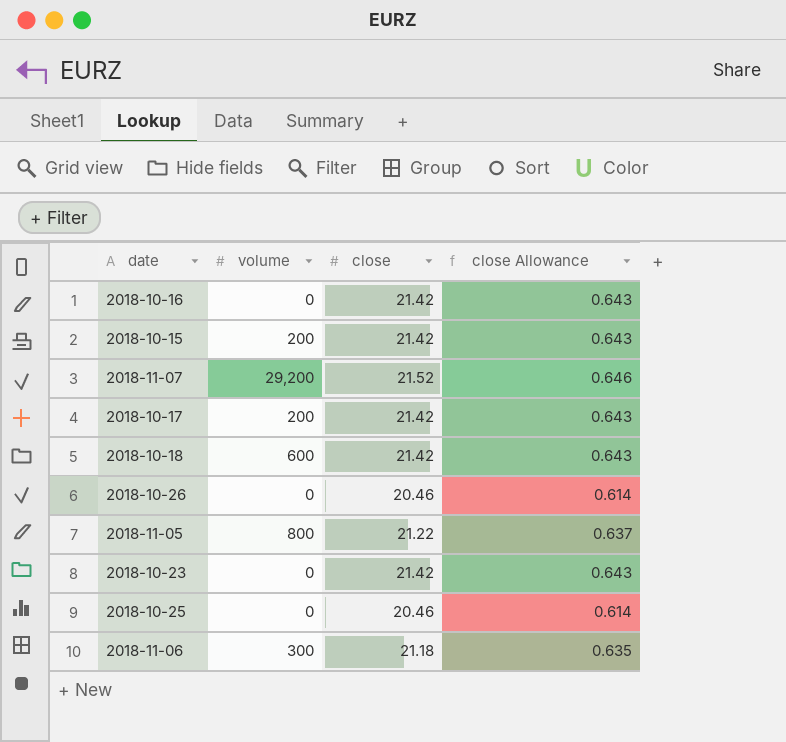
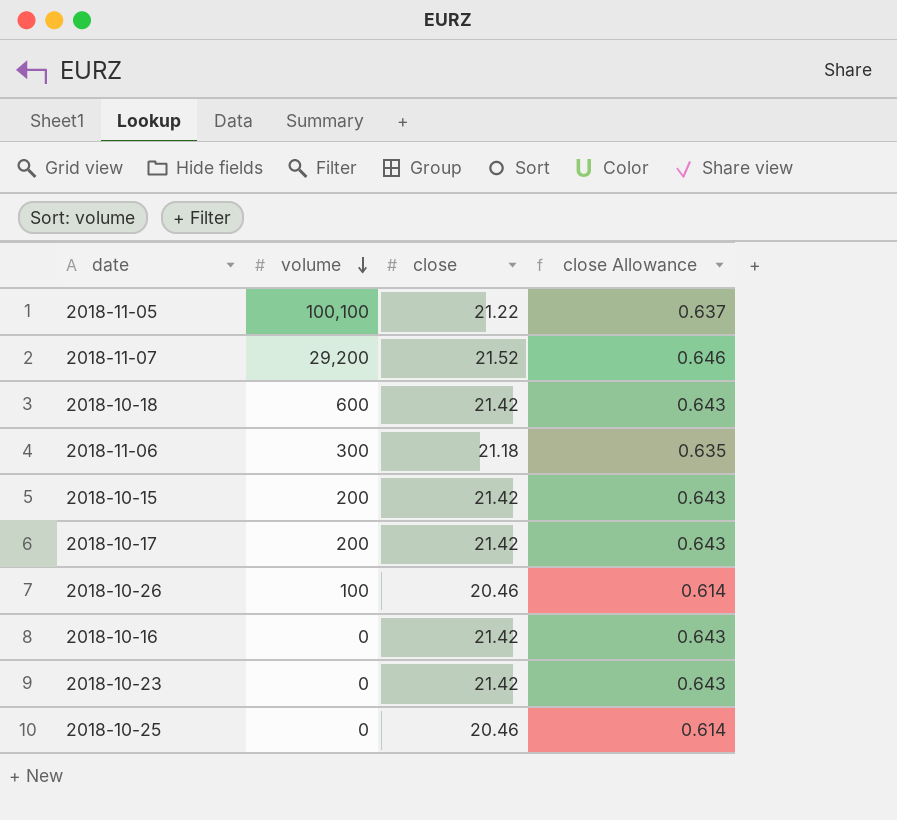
row order: none -> volume descending
2018-11-05 | volume: 800 -> 100,100
2018-10-26 | volume: 0 -> 100

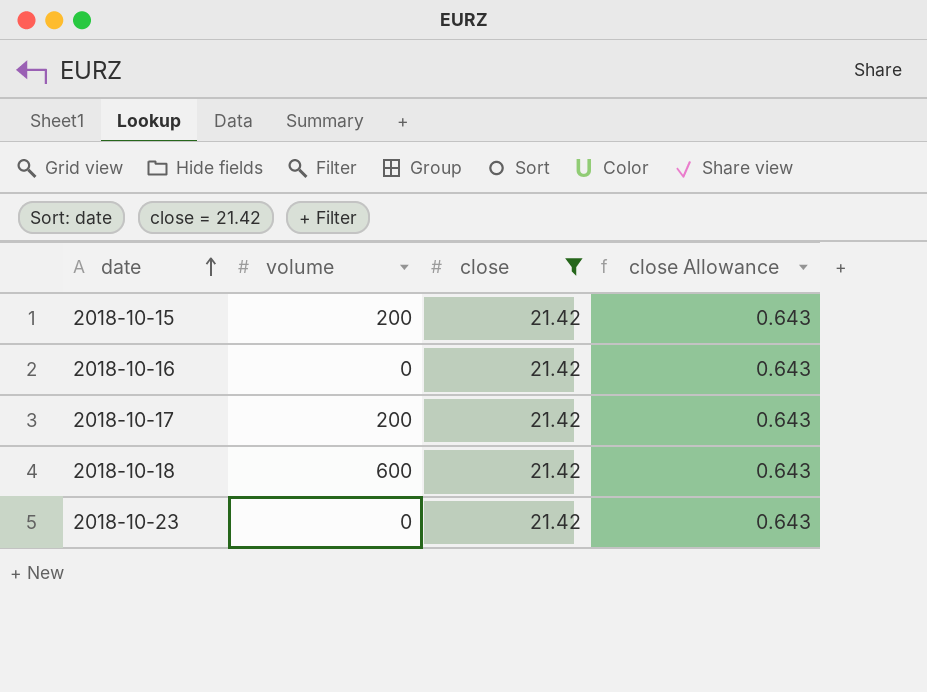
filter: none -> close = 21.42
row order: volume descending -> date ascending

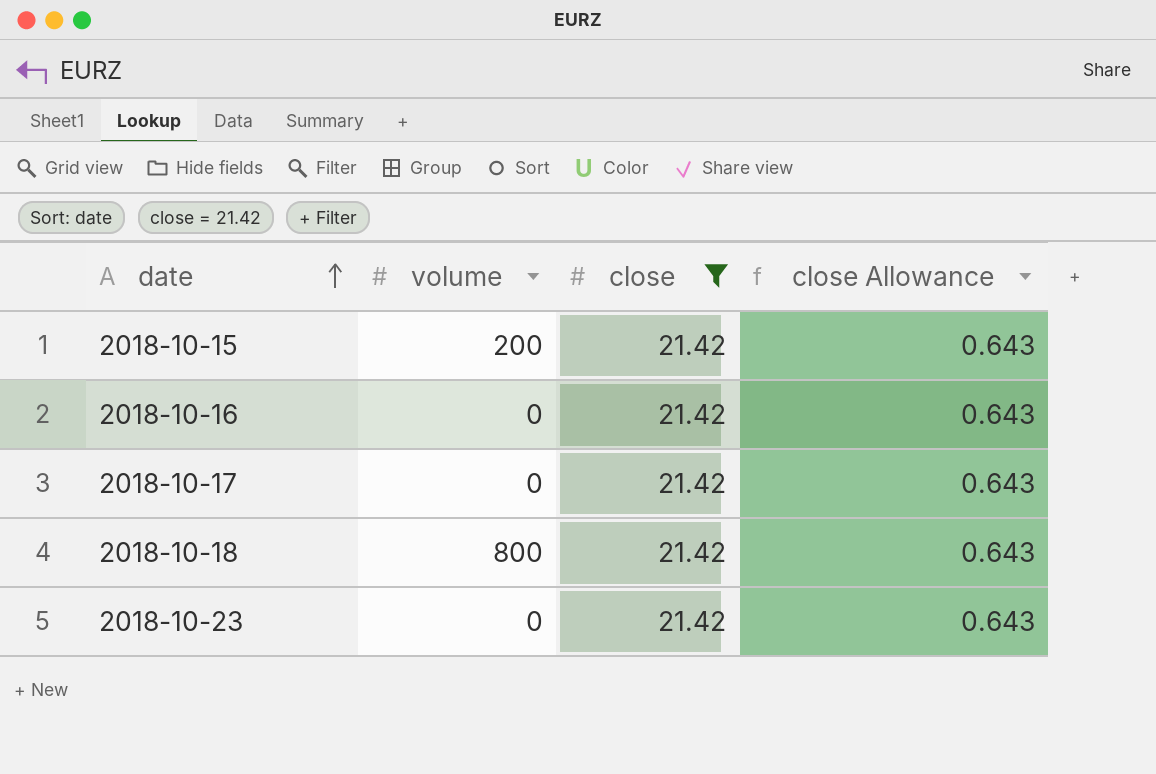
2018-10-17 | volume: 200 -> 0
2018-10-18 | volume: 600 -> 800

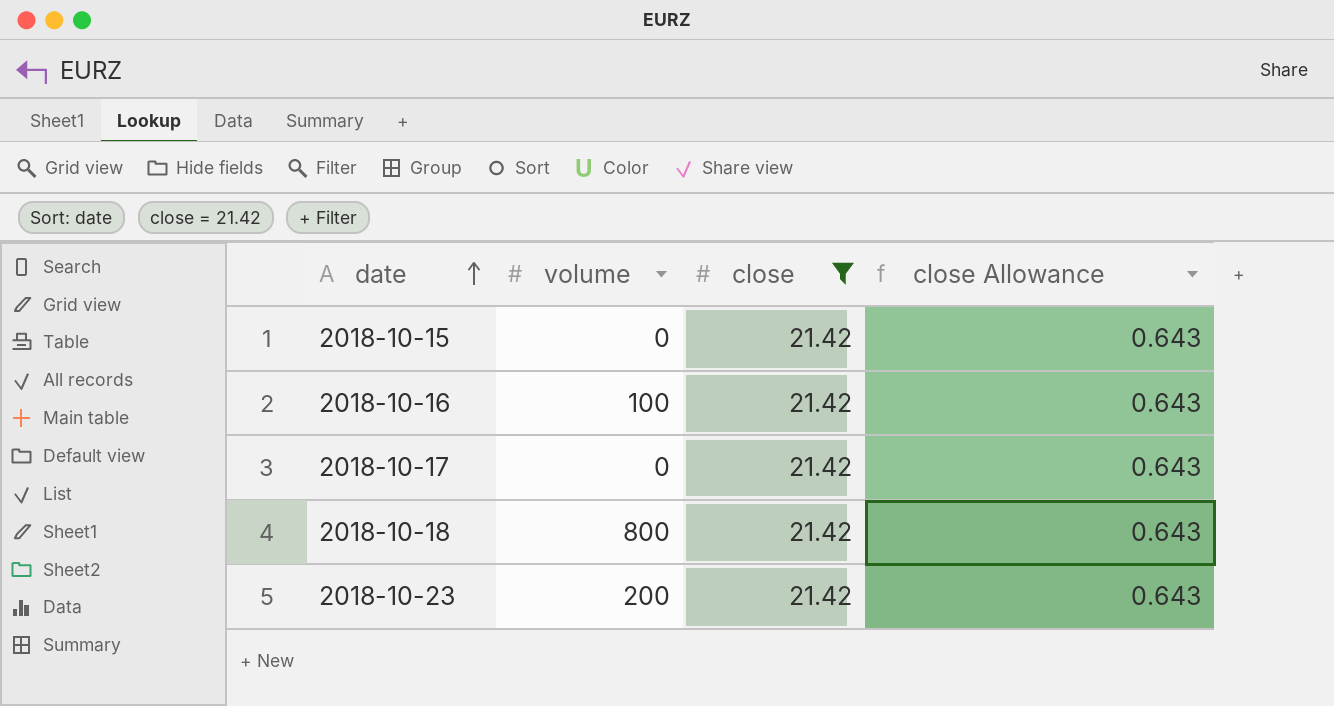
2018-10-15 | volume: 200 -> 0
2018-10-16 | volume: 0 -> 100
2018-10-23 | volume: 0 -> 200

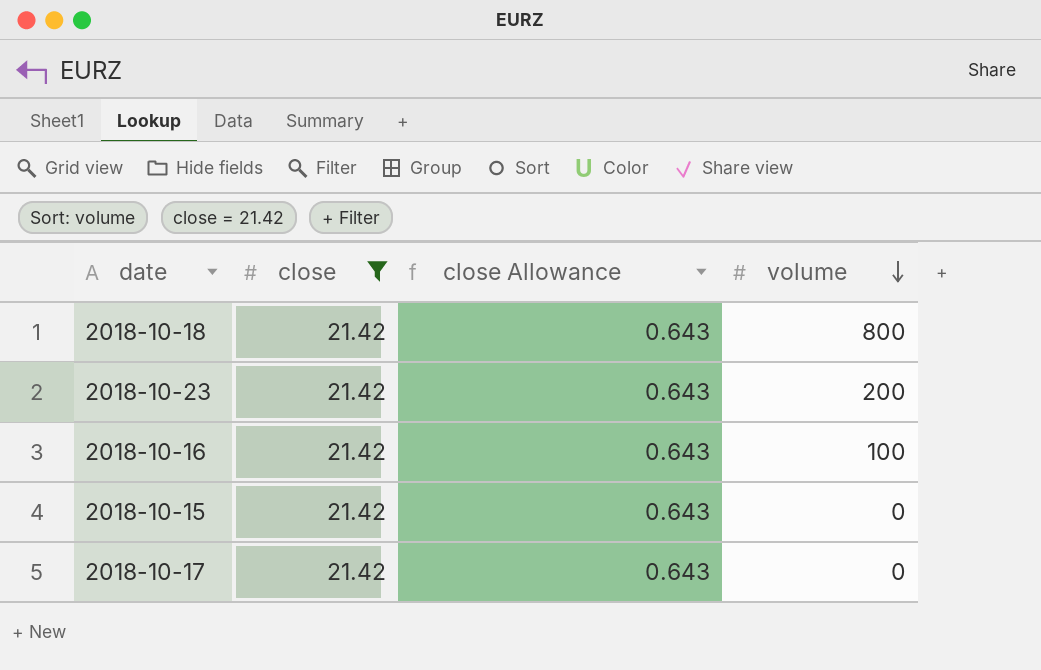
row order: date ascending -> volume descending
column volume | position: 2 -> 4

